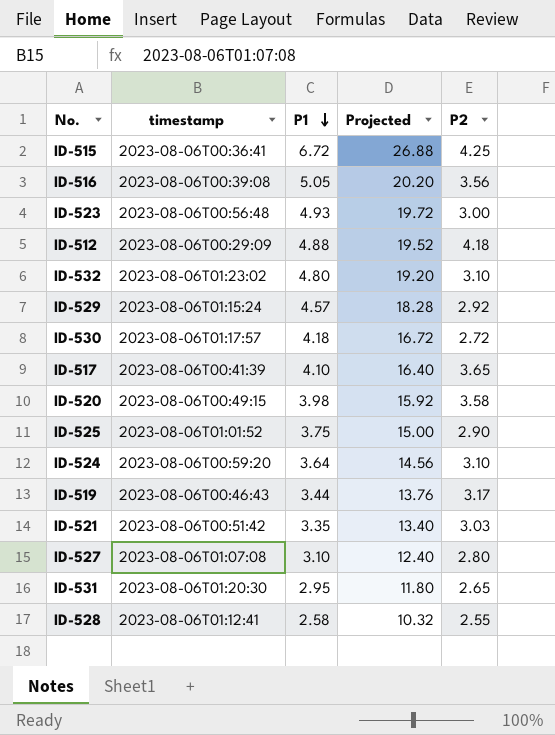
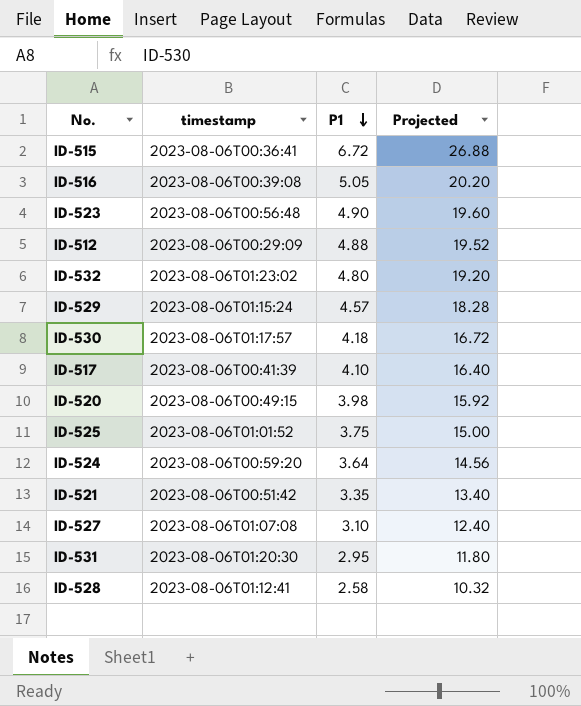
column P2 | position: 5 -> none
row ID-519: 2023-08-06T00:46:43 | 3.44 | 13.76 | 3.17 -> none
ID-523 | P1: 4.93 -> 4.90
ID-523 | Projected: 19.72 -> 19.60

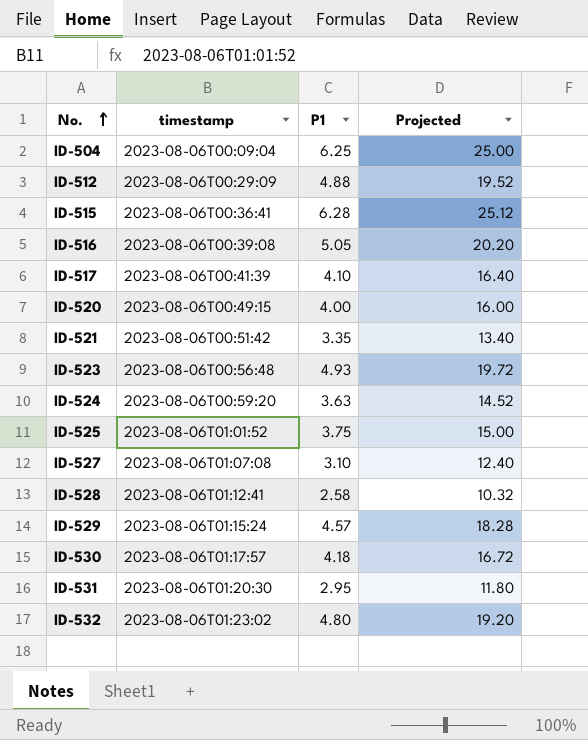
row order: P1 descending -> No. ascending
row ID-504: none -> 2023-08-06T00:09:04 | 6.25 | 25.00
ID-515 | P1: 6.72 -> 6.28
ID-515 | Projected: 26.88 -> 25.12
ID-520 | P1: 3.98 -> 4.00
ID-520 | Projected: 15.92 -> 16.00
ID-523 | P1: 4.90 -> 4.93
ID-523 | Projected: 19.60 -> 19.72
ID-524 | P1: 3.64 -> 3.63
ID-524 | Projected: 14.56 -> 14.52

